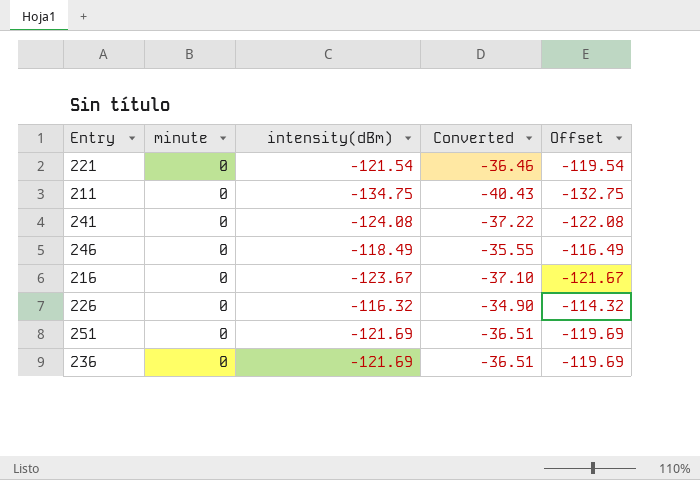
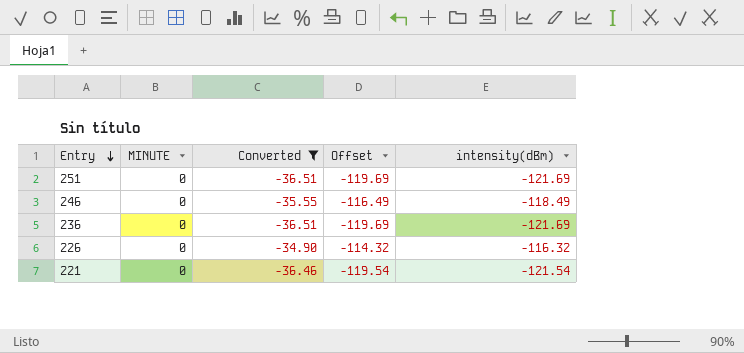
filter: none -> Converted >= -36.51
row order: none -> Entry descending
column name: minute -> MINUTE
column intensity(dBm) | position: 3 -> 5

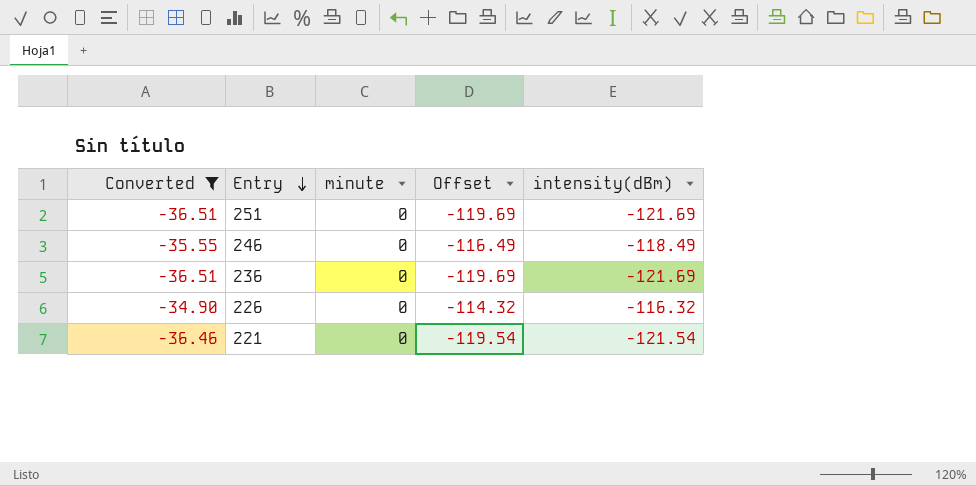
column Converted | position: 3 -> 1
column name: MINUTE -> minute

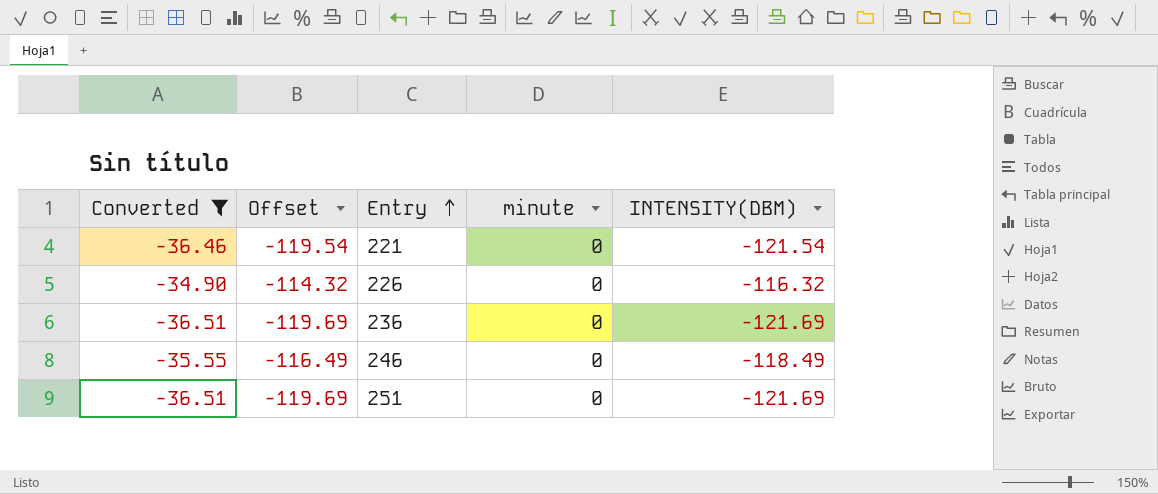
row order: Entry descending -> Entry ascending
column Offset | position: 4 -> 2
column name: intensity(dBm) -> INTENSITY(DBM)

